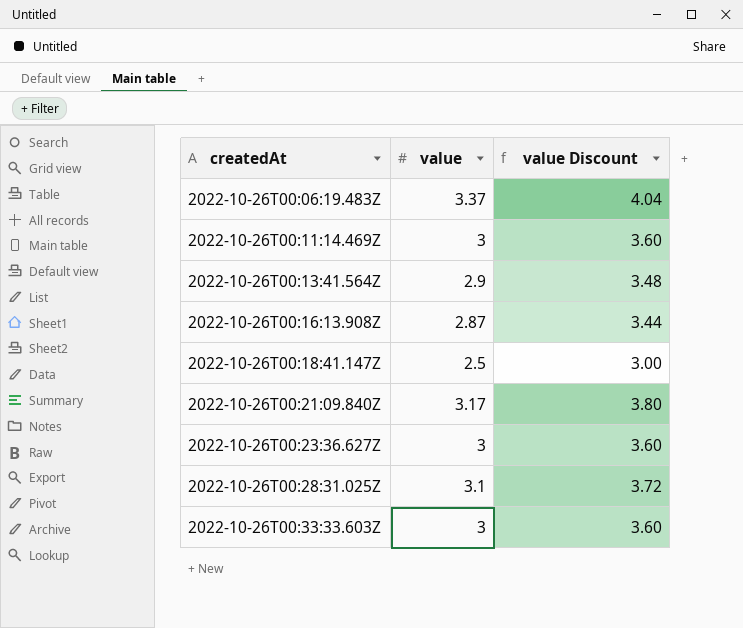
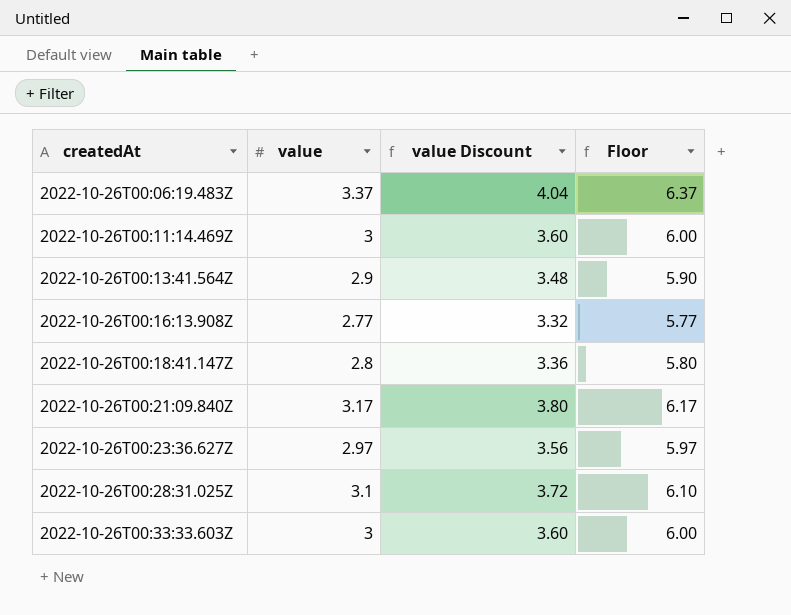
column Floor | formula: none -> [value] + 3
2022-10-26T00:16:13.908Z | value: 2.87 -> 2.77
2022-10-26T00:16:13.908Z | value Discount: 3.44 -> 3.32
2022-10-26T00:18:41.147Z | value: 2.5 -> 2.8
2022-10-26T00:18:41.147Z | value Discount: 3.00 -> 3.36
2022-10-26T00:23:36.627Z | value: 3 -> 2.97
2022-10-26T00:23:36.627Z | value Discount: 3.60 -> 3.56

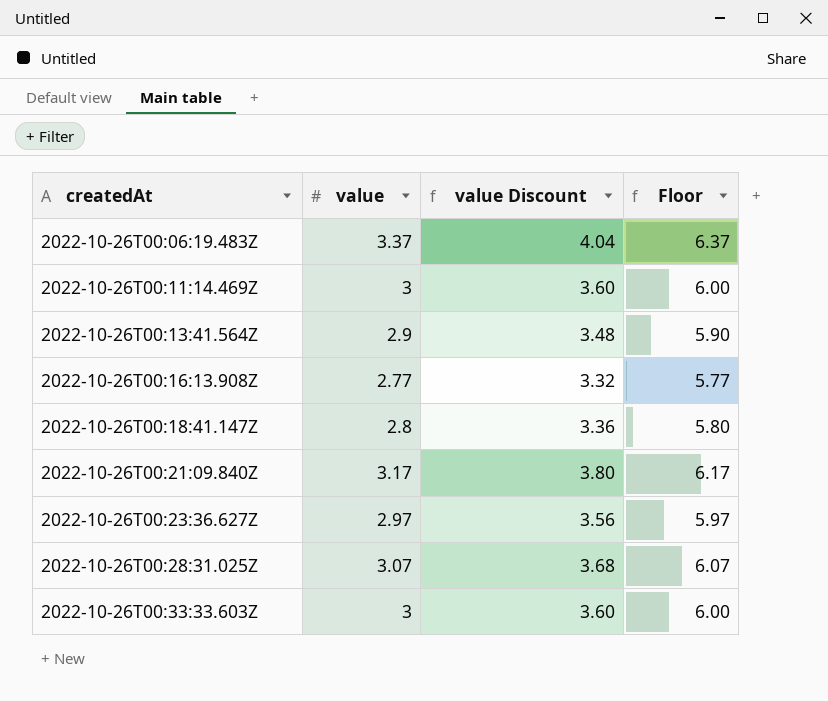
2022-10-26T00:28:31.025Z | value: 3.1 -> 3.07
2022-10-26T00:28:31.025Z | value Discount: 3.72 -> 3.68
2022-10-26T00:28:31.025Z | Floor: 6.10 -> 6.07

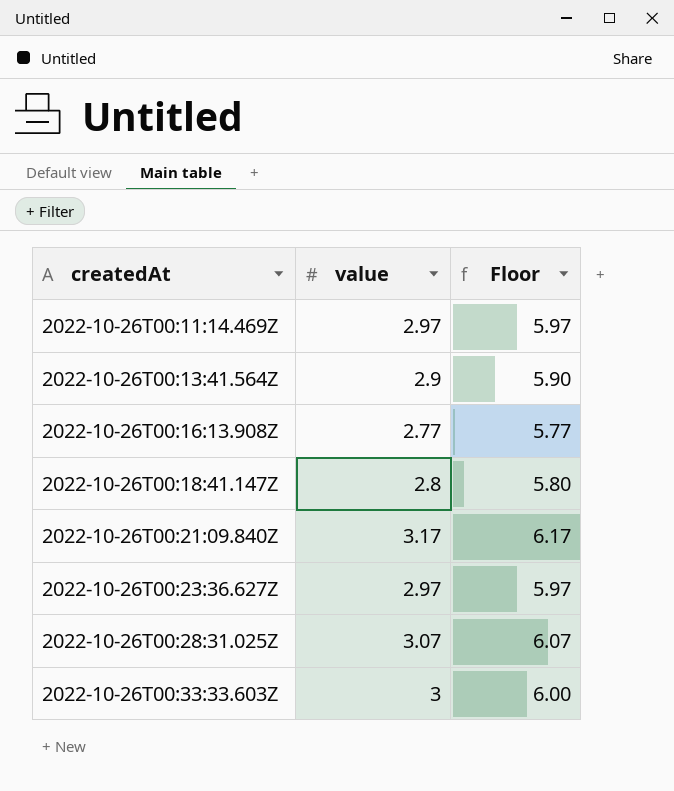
column value Discount | formula: [value] * 1.2 -> none
row 2022-10-26T00:06:19.483Z: 3.37 | 4.04 | 6.37 -> none
2022-10-26T00:11:14.469Z | value: 3 -> 2.97
2022-10-26T00:11:14.469Z | Floor: 6.00 -> 5.97

